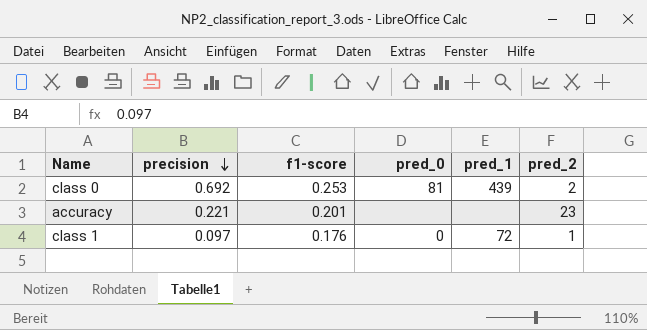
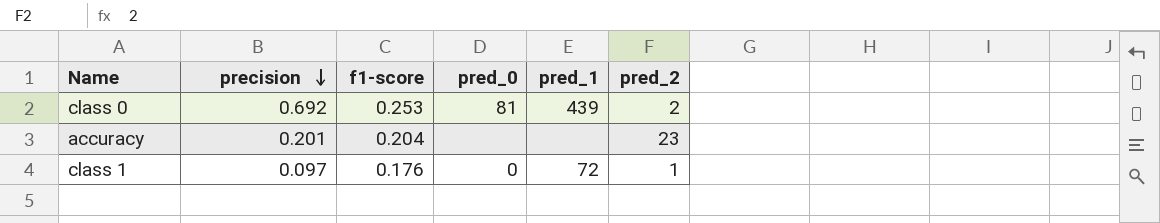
accuracy | precision: 0.221 -> 0.201
accuracy | f1-score: 0.201 -> 0.204

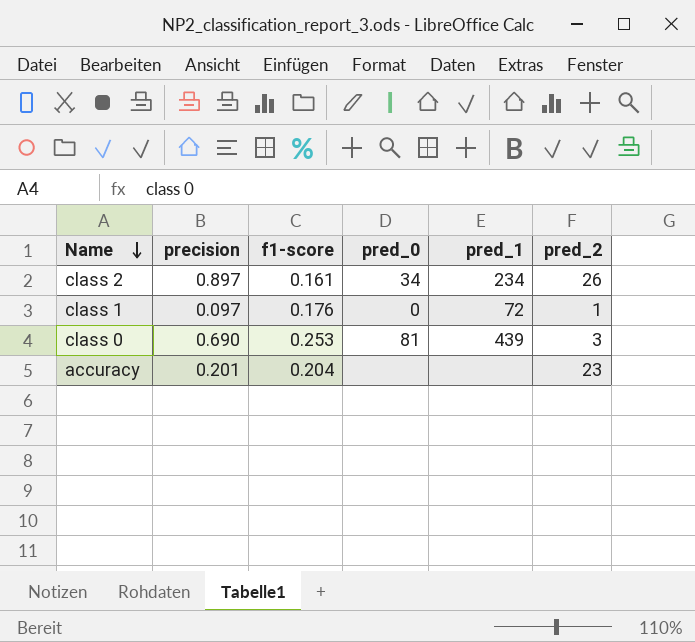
row order: precision descending -> Name descending
row class 2: none -> 0.897 | 0.161 | 34 | 234 | 26
class 0 | precision: 0.692 -> 0.690
class 0 | pred_2: 2 -> 3

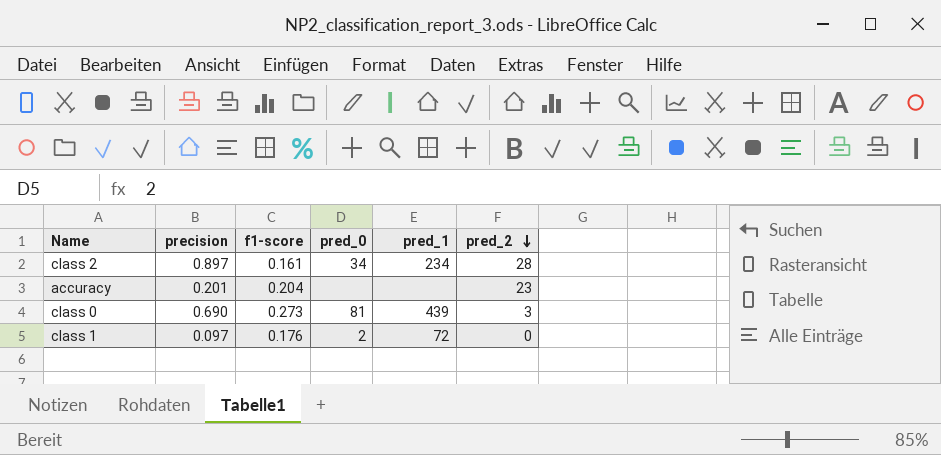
row order: Name descending -> pred_2 descending
class 2 | pred_2: 26 -> 28
class 0 | f1-score: 0.253 -> 0.273
class 1 | pred_0: 0 -> 2
class 1 | pred_2: 1 -> 0

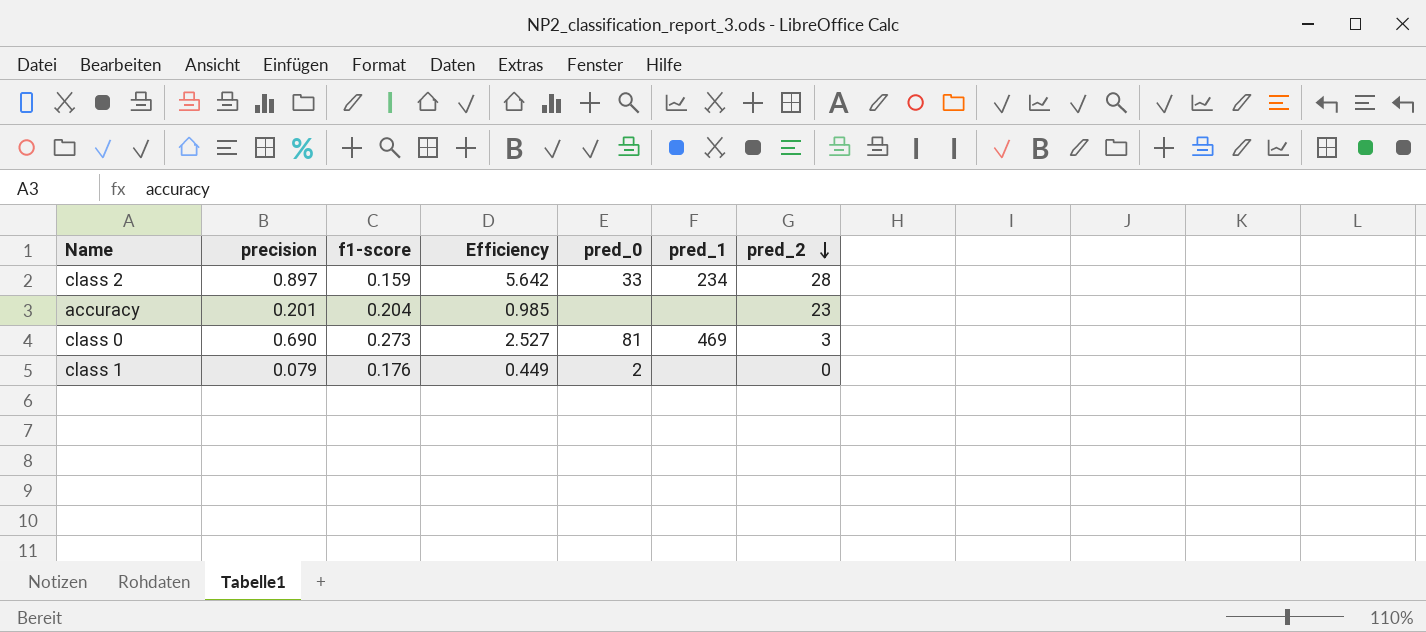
column Efficiency | formula: none -> [precision] / [f1-score]
class 2 | f1-score: 0.161 -> 0.159
class 2 | pred_0: 34 -> 33
class 0 | pred_1: 439 -> 469
class 1 | precision: 0.097 -> 0.079
class 1 | pred_1: 72 -> none

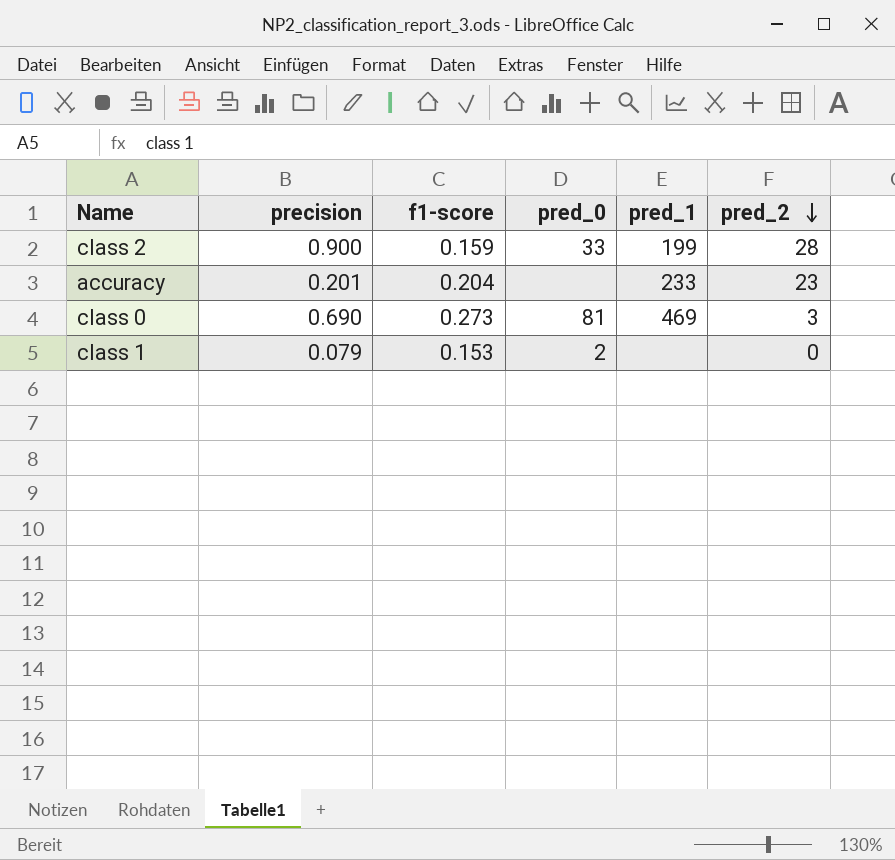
column Efficiency | formula: [precision] / [f1-score] -> none
class 2 | precision: 0.897 -> 0.900
class 2 | pred_1: 234 -> 199
accuracy | pred_1: none -> 233
class 1 | f1-score: 0.176 -> 0.153

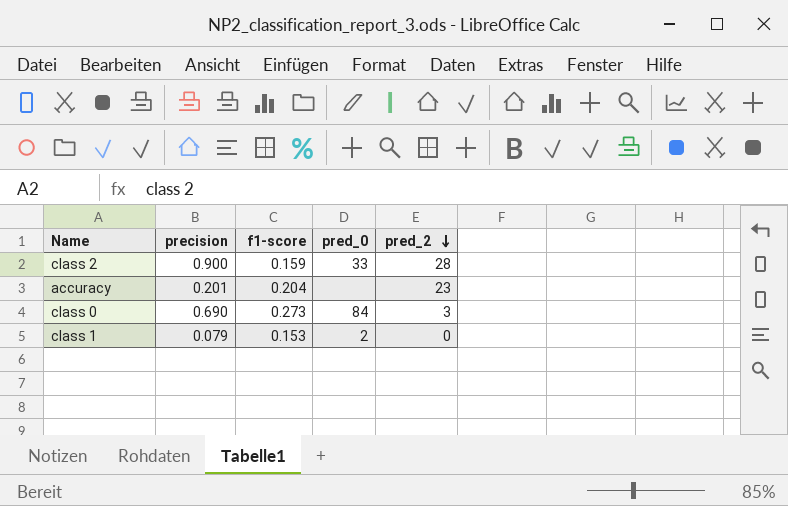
column pred_1 | position: 5 -> none
class 0 | pred_0: 81 -> 84

